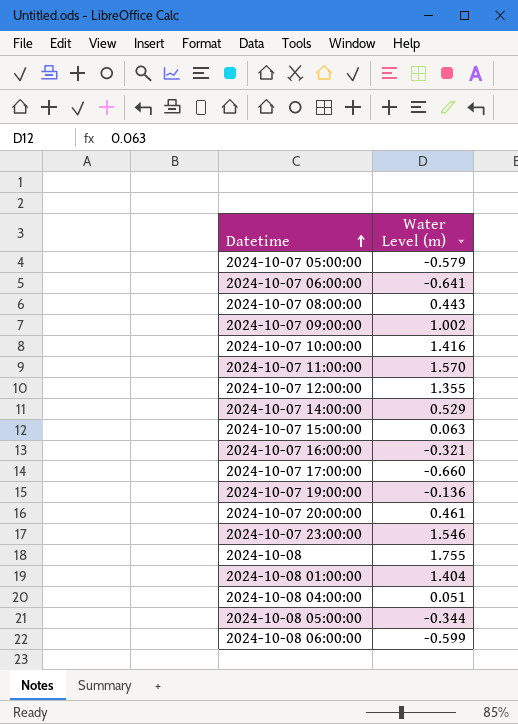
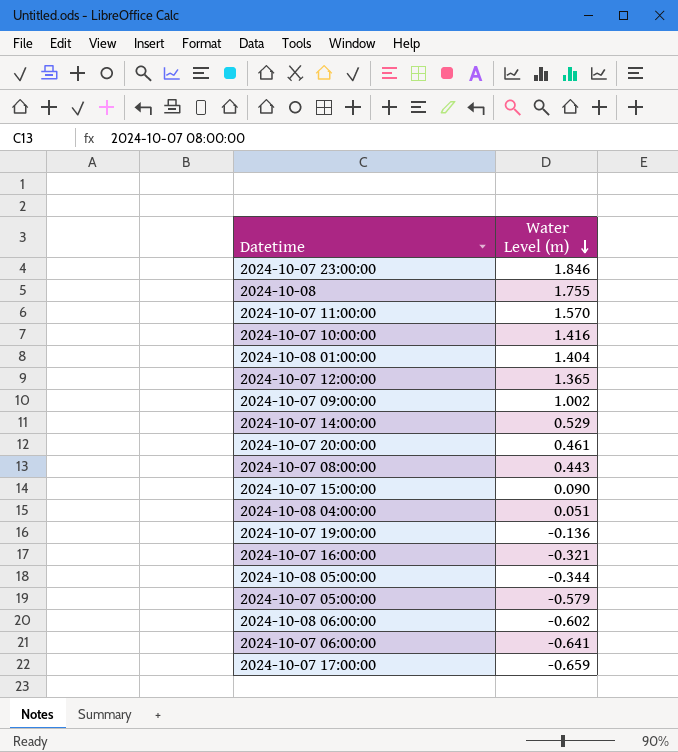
row order: Datetime ascending -> Water Level (m) descending
2024-10-07 23:00:00 | Water Level (m): 1.546 -> 1.846
2024-10-07 12:00:00 | Water Level (m): 1.355 -> 1.365
2024-10-07 15:00:00 | Water Level (m): 0.063 -> 0.090
2024-10-08 06:00:00 | Water Level (m): -0.599 -> -0.602
2024-10-07 17:00:00 | Water Level (m): -0.660 -> -0.659

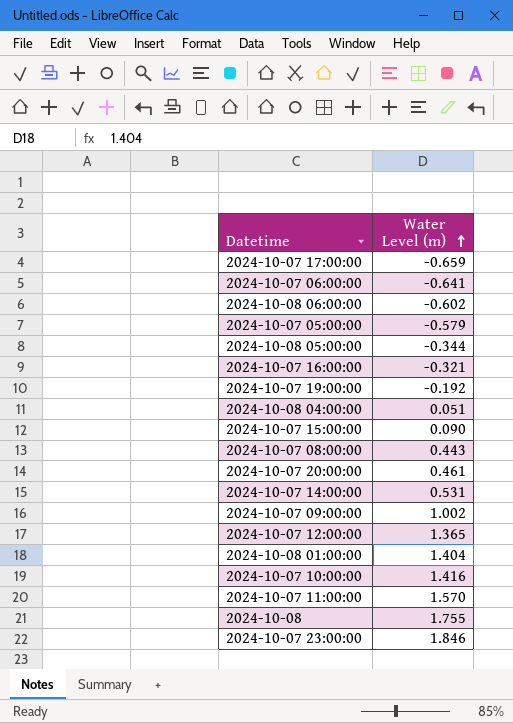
row order: Water Level (m) descending -> Water Level (m) ascending
2024-10-07 19:00:00 | Water Level (m): -0.136 -> -0.192
2024-10-07 14:00:00 | Water Level (m): 0.529 -> 0.531

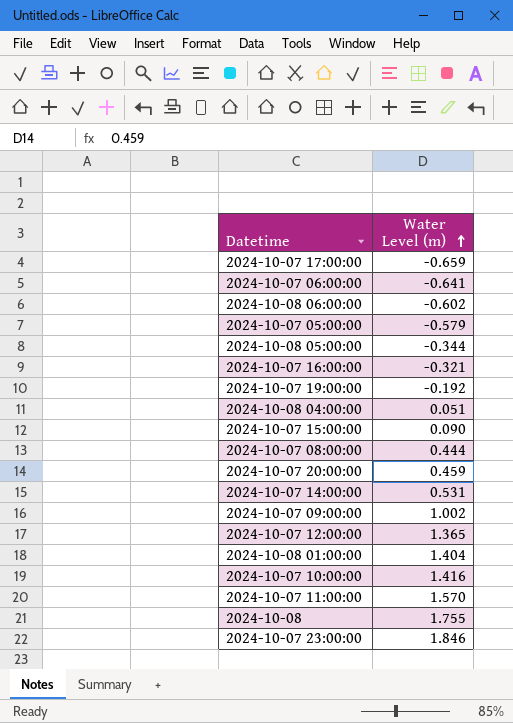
2024-10-07 08:00:00 | Water Level (m): 0.443 -> 0.444
2024-10-07 20:00:00 | Water Level (m): 0.461 -> 0.459

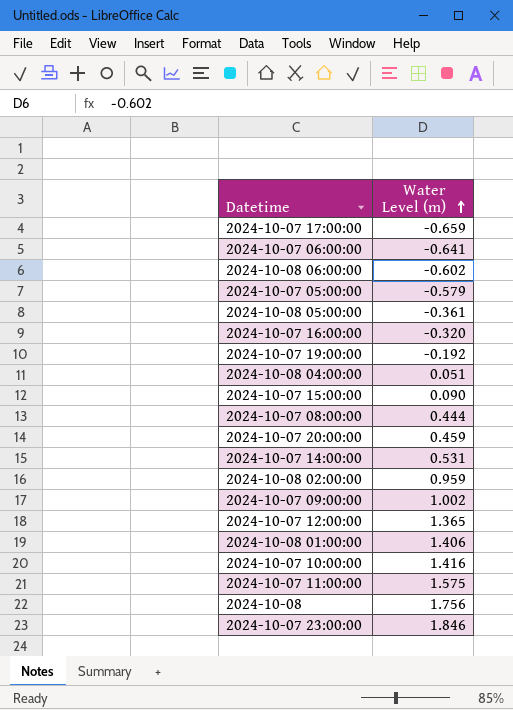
2024-10-08 05:00:00 | Water Level (m): -0.344 -> -0.361
2024-10-07 16:00:00 | Water Level (m): -0.321 -> -0.320
row 2024-10-08 02:00:00: none -> 0.959
2024-10-08 01:00:00 | Water Level (m): 1.404 -> 1.406
2024-10-07 11:00:00 | Water Level (m): 1.570 -> 1.575
2024-10-08 | Water Level (m): 1.755 -> 1.756

